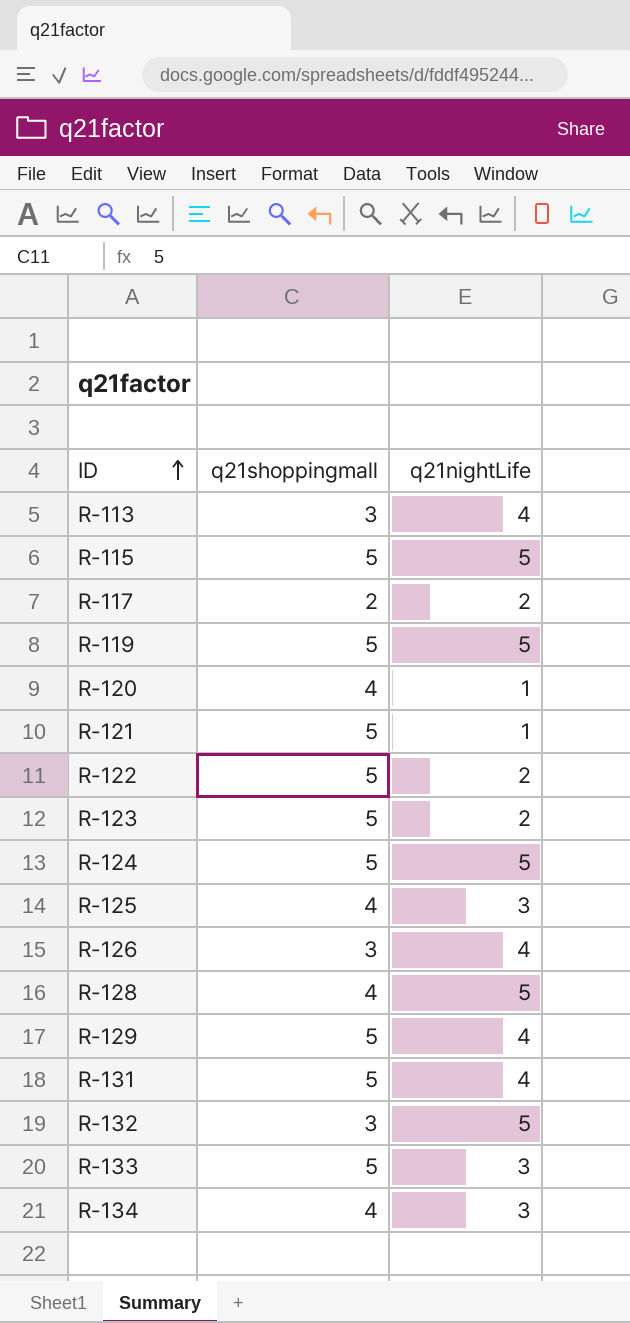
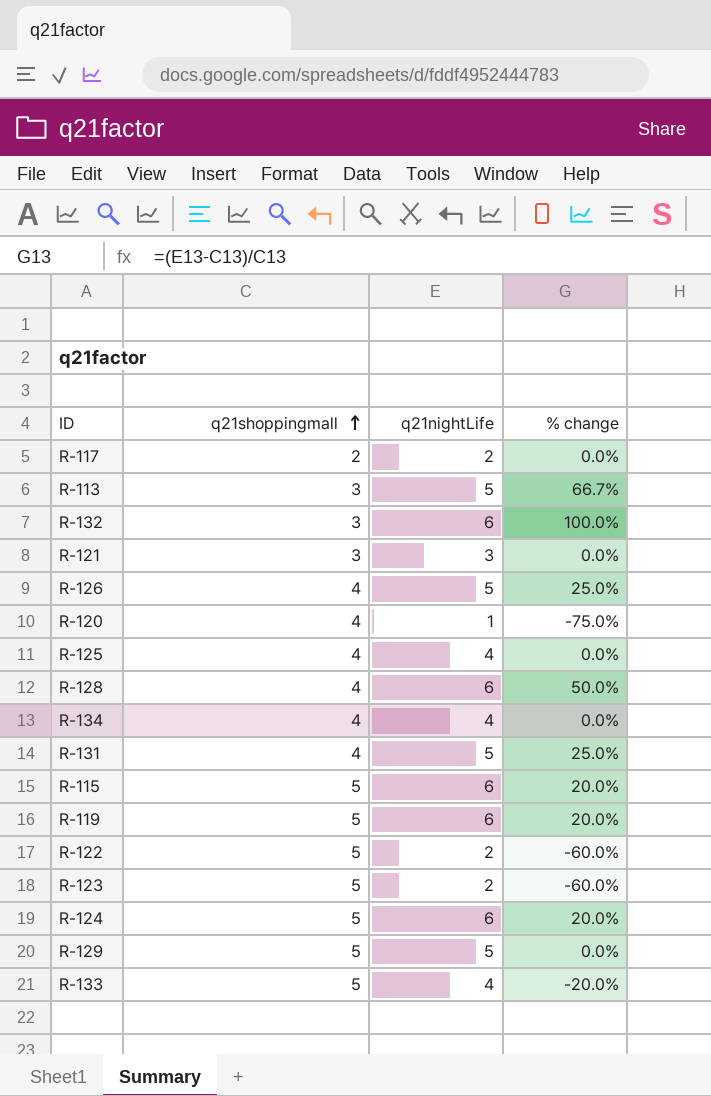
row order: ID ascending -> q21shoppingmall ascending
column % change | formula: none -> ([q21nightLife] - [q21shoppingmall]) / [q21shoppingmall]
R-113 | q21nightLife: 4 -> 5
R-132 | q21nightLife: 5 -> 6
R-121 | q21shoppingmall: 5 -> 3
R-121 | q21nightLife: 1 -> 3
R-126 | q21shoppingmall: 3 -> 4
R-126 | q21nightLife: 4 -> 5
R-125 | q21nightLife: 3 -> 4
R-128 | q21nightLife: 5 -> 6
R-134 | q21nightLife: 3 -> 4
R-131 | q21shoppingmall: 5 -> 4
R-131 | q21nightLife: 4 -> 5
R-115 | q21nightLife: 5 -> 6
R-119 | q21nightLife: 5 -> 6
R-124 | q21nightLife: 5 -> 6
R-129 | q21nightLife: 4 -> 5
R-133 | q21nightLife: 3 -> 4

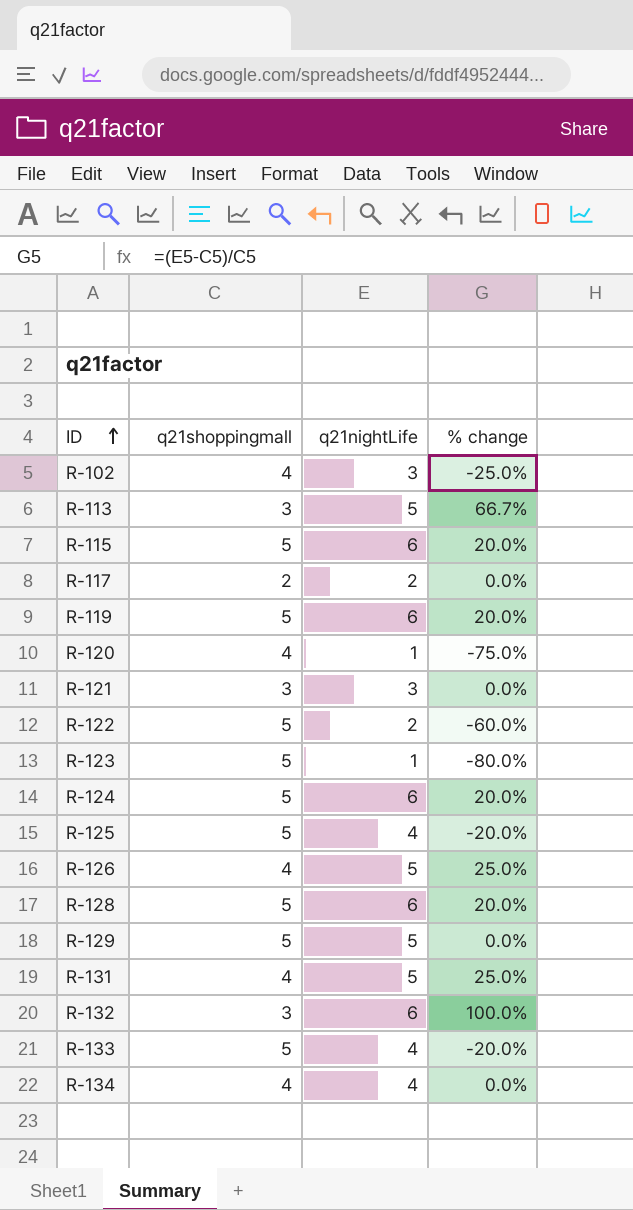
row order: q21shoppingmall ascending -> ID ascending
row R-102: none -> 4 | 3 | -25.0%
R-123 | q21nightLife: 2 -> 1
R-123 | % change: -60.0% -> -80.0%
R-125 | q21shoppingmall: 4 -> 5
R-125 | % change: 0.0% -> -20.0%
R-128 | q21shoppingmall: 4 -> 5
R-128 | % change: 50.0% -> 20.0%

